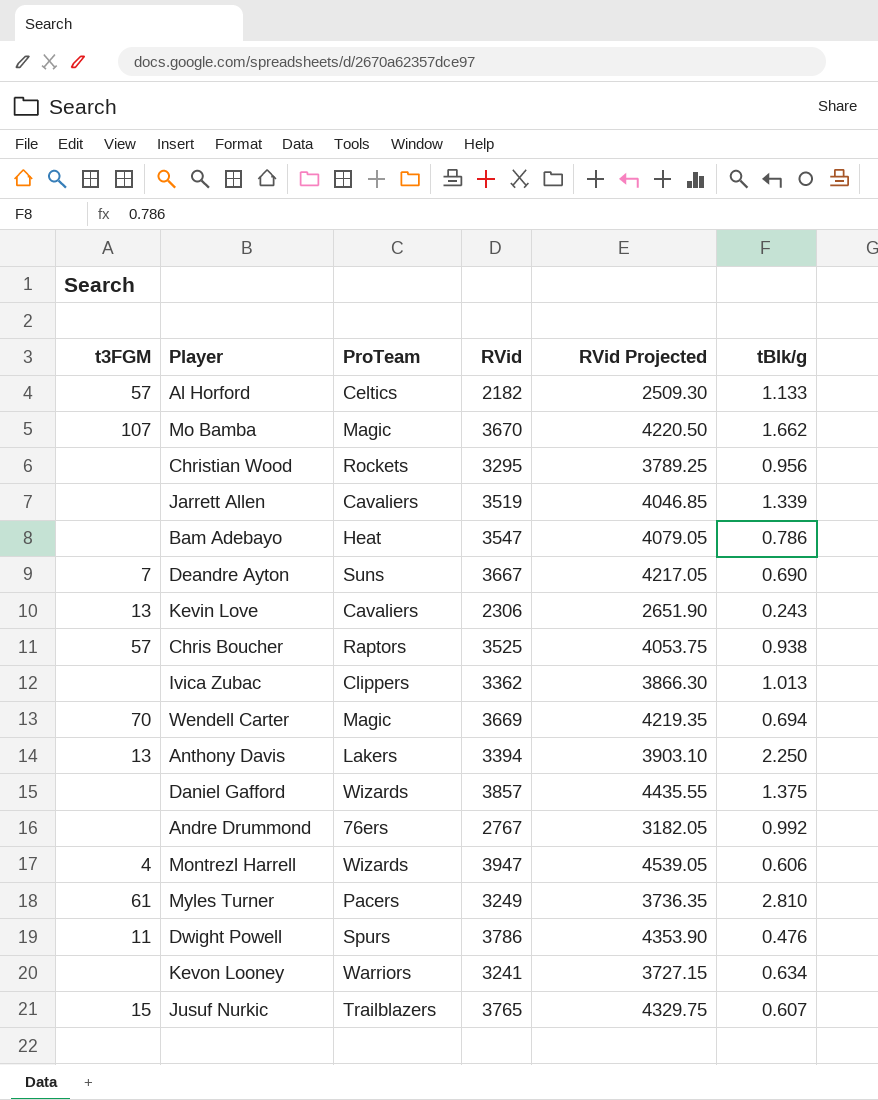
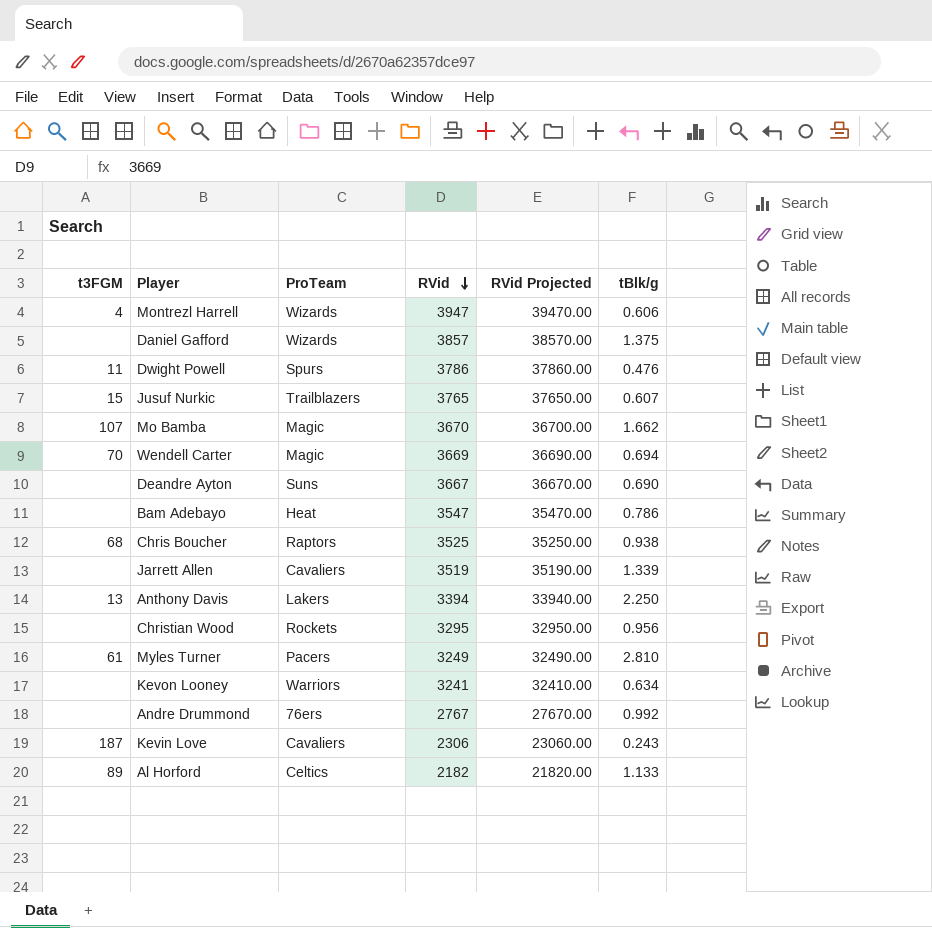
row order: none -> RVid descending
column RVid Projected | formula: [RVid] * 1.15 -> [RVid] * 10
row Ivica Zubac: none | Clippers | 3362 | 3866.30 | 1.013 -> none
Deandre Ayton | t3FGM: 7 -> none
Chris Boucher | t3FGM: 57 -> 68
Kevin Love | t3FGM: 13 -> 187
Al Horford | t3FGM: 57 -> 89

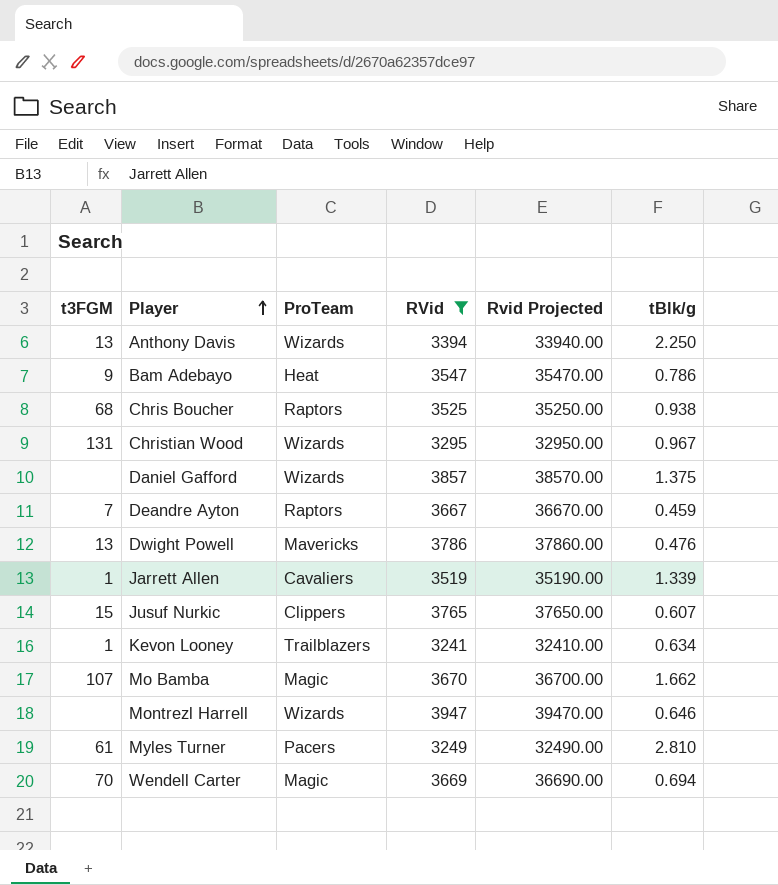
filter: none -> RVid >= 3241
row order: RVid descending -> Player ascending
column name: RVid Projected -> Rvid Projected
Anthony Davis | ProTeam: Lakers -> Wizards
Bam Adebayo | t3FGM: none -> 9
Christian Wood | t3FGM: none -> 131
Christian Wood | ProTeam: Rockets -> Wizards
Christian Wood | tBlk/g: 0.956 -> 0.967
Deandre Ayton | t3FGM: none -> 7
Deandre Ayton | ProTeam: Suns -> Raptors
Deandre Ayton | tBlk/g: 0.690 -> 0.459
Dwight Powell | t3FGM: 11 -> 13
Dwight Powell | ProTeam: Spurs -> Mavericks
Jarrett Allen | t3FGM: none -> 1
Jusuf Nurkic | ProTeam: Trailblazers -> Clippers
Kevon Looney | t3FGM: none -> 1
Kevon Looney | ProTeam: Warriors -> Trailblazers
Montrezl Harrell | t3FGM: 4 -> none
Montrezl Harrell | tBlk/g: 0.606 -> 0.646

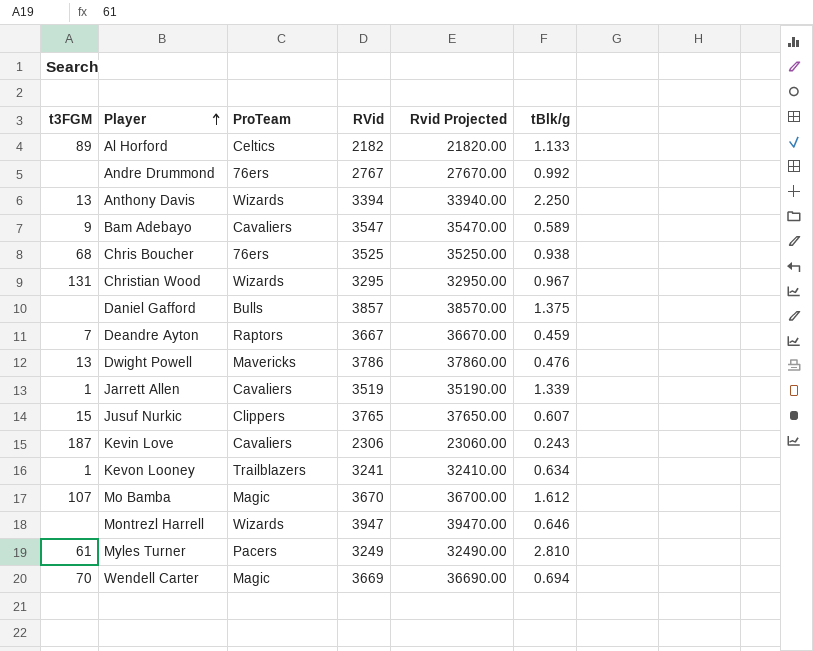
filter: RVid >= 3241 -> none
Bam Adebayo | ProTeam: Heat -> Cavaliers
Bam Adebayo | tBlk/g: 0.786 -> 0.589
Chris Boucher | ProTeam: Raptors -> 76ers
Daniel Gafford | ProTeam: Wizards -> Bulls
Mo Bamba | tBlk/g: 1.662 -> 1.612

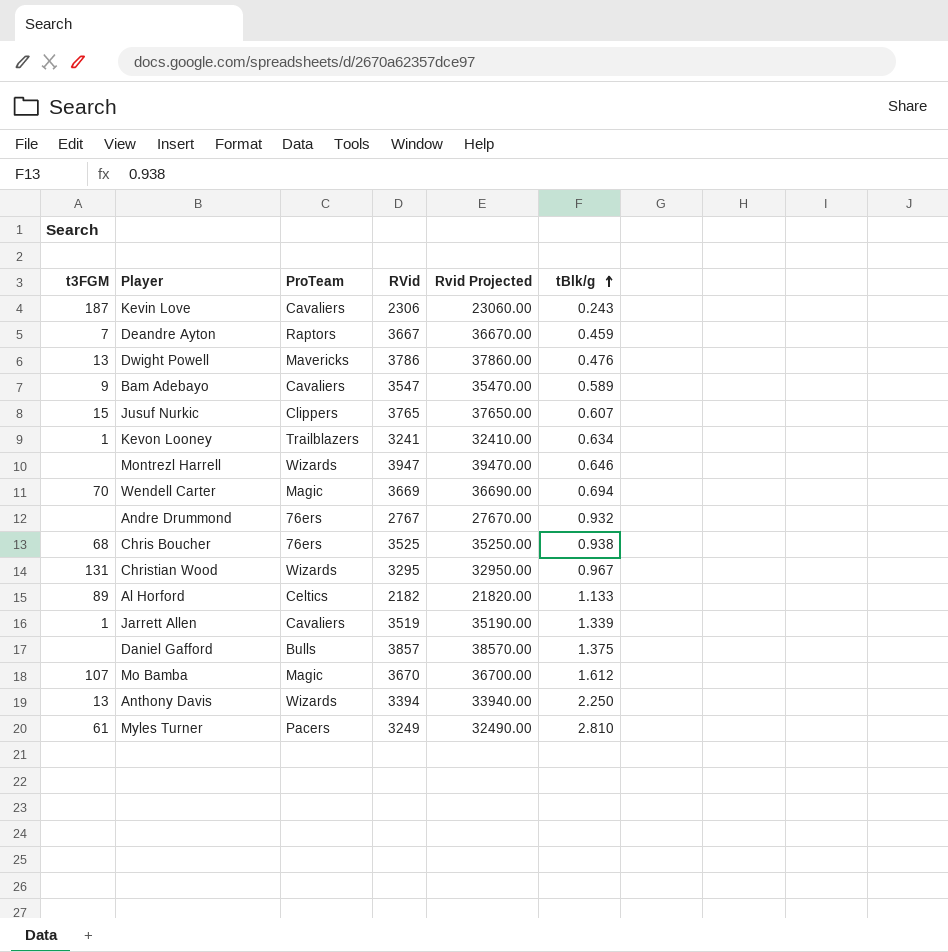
row order: Player ascending -> tBlk/g ascending
Andre Drummond | tBlk/g: 0.992 -> 0.932

